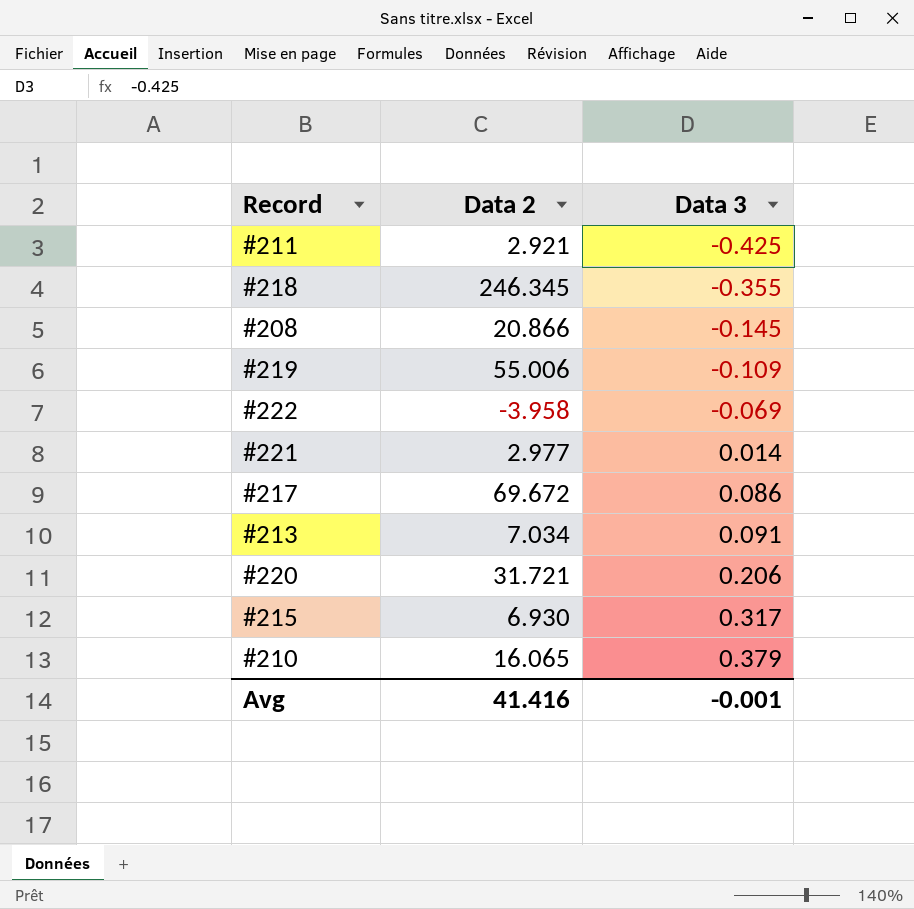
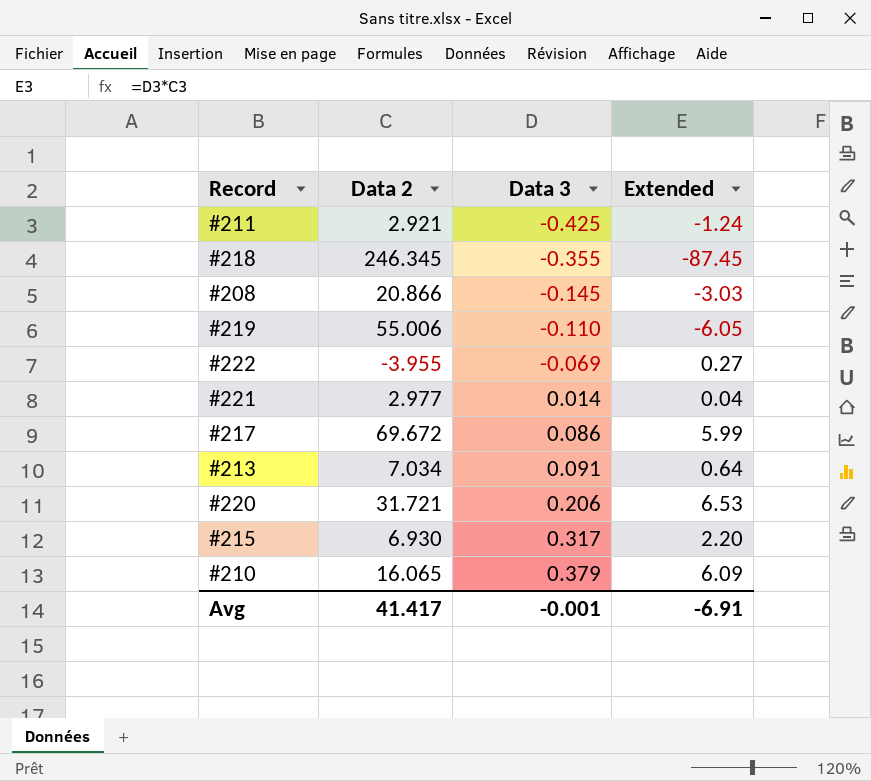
column Extended | formula: none -> [Data 2] * [Data 3]
#219 | Data 3: -0.109 -> -0.110
#222 | Data 2: -3.958 -> -3.955
Avg | Data 2: 41.416 -> 41.417

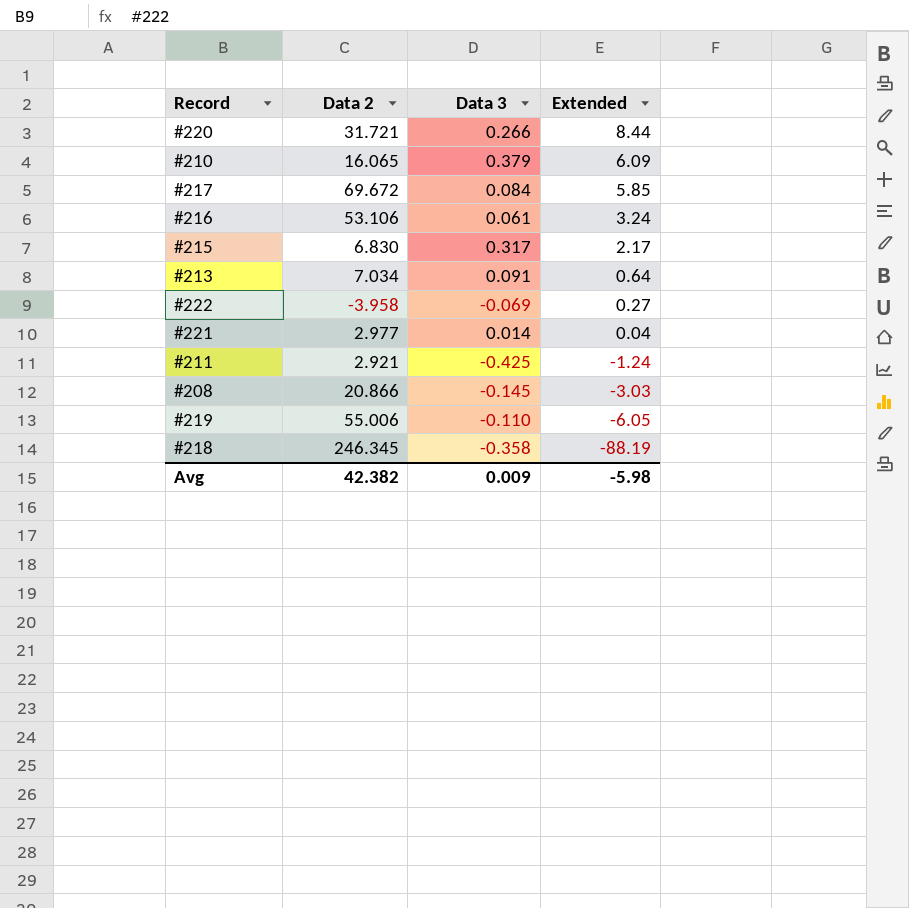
row order: Data 3 ascending -> Extended descending
#220 | Data 3: 0.206 -> 0.266
#220 | Extended: 6.53 -> 8.44
#217 | Data 3: 0.086 -> 0.084
#217 | Extended: 5.99 -> 5.85
row #216: none -> 53.106 | 0.061 | 3.24
#215 | Data 2: 6.930 -> 6.830
#215 | Extended: 2.20 -> 2.17
#222 | Data 2: -3.955 -> -3.958
#218 | Data 3: -0.355 -> -0.358
#218 | Extended: -87.45 -> -88.19
Avg | Data 2: 41.417 -> 42.382
Avg | Data 3: -0.001 -> 0.009
Avg | Extended: -6.91 -> -5.98

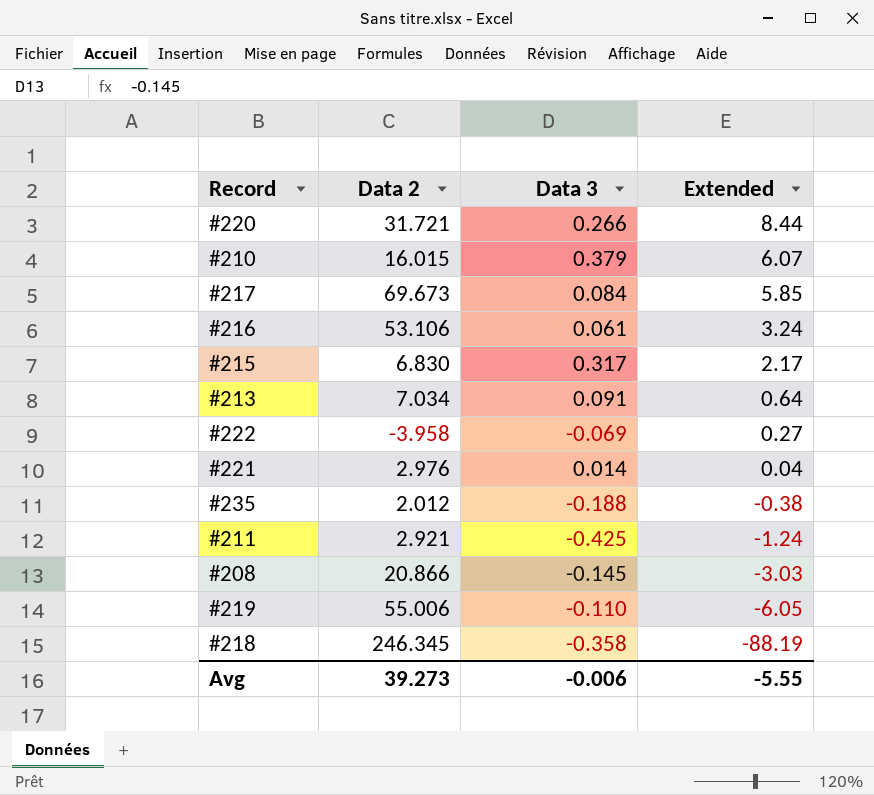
#210 | Data 2: 16.065 -> 16.015
#210 | Extended: 6.09 -> 6.07
#217 | Data 2: 69.672 -> 69.673
#221 | Data 2: 2.977 -> 2.976
row #235: none -> 2.012 | -0.188 | -0.38
Avg | Data 2: 42.382 -> 39.273
Avg | Data 3: 0.009 -> -0.006
Avg | Extended: -5.98 -> -5.55

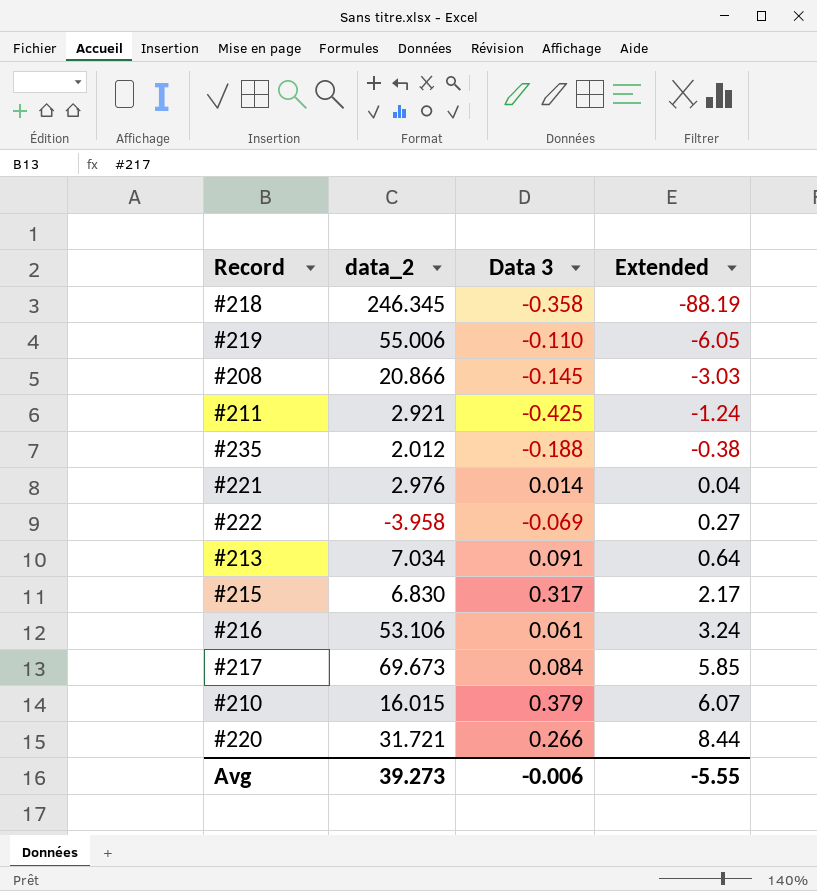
row order: Extended descending -> Extended ascending
column name: Data 2 -> data_2

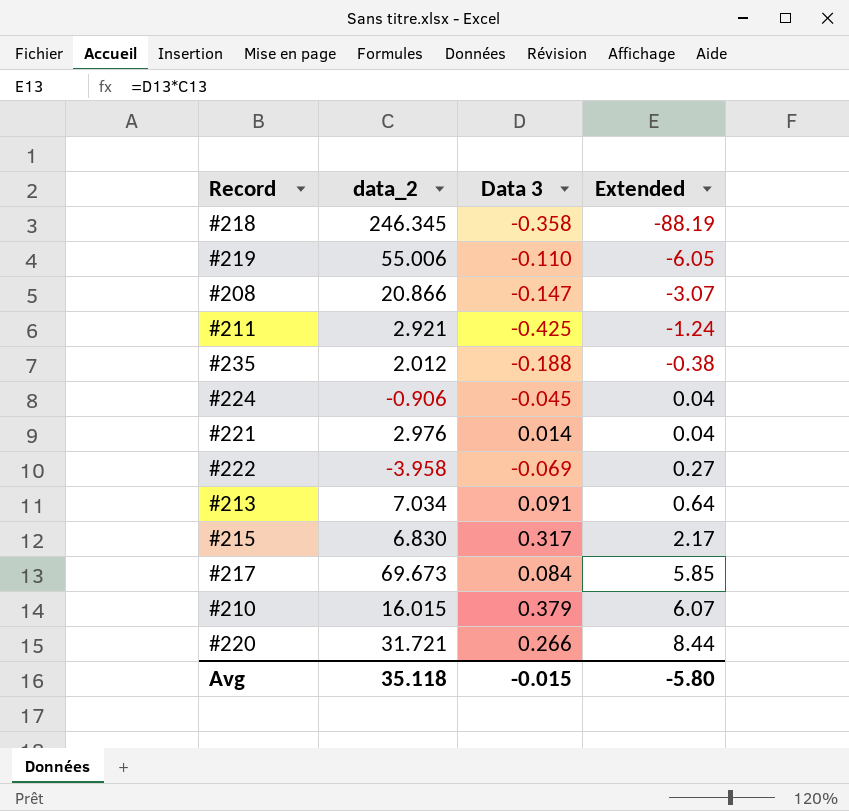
row #216: 53.106 | 0.061 | 3.24 -> none
#208 | Data 3: -0.145 -> -0.147
#208 | Extended: -3.03 -> -3.07
row #224: none -> -0.906 | -0.045 | 0.04
Avg | data_2: 39.273 -> 35.118
Avg | Data 3: -0.006 -> -0.015
Avg | Extended: -5.55 -> -5.80

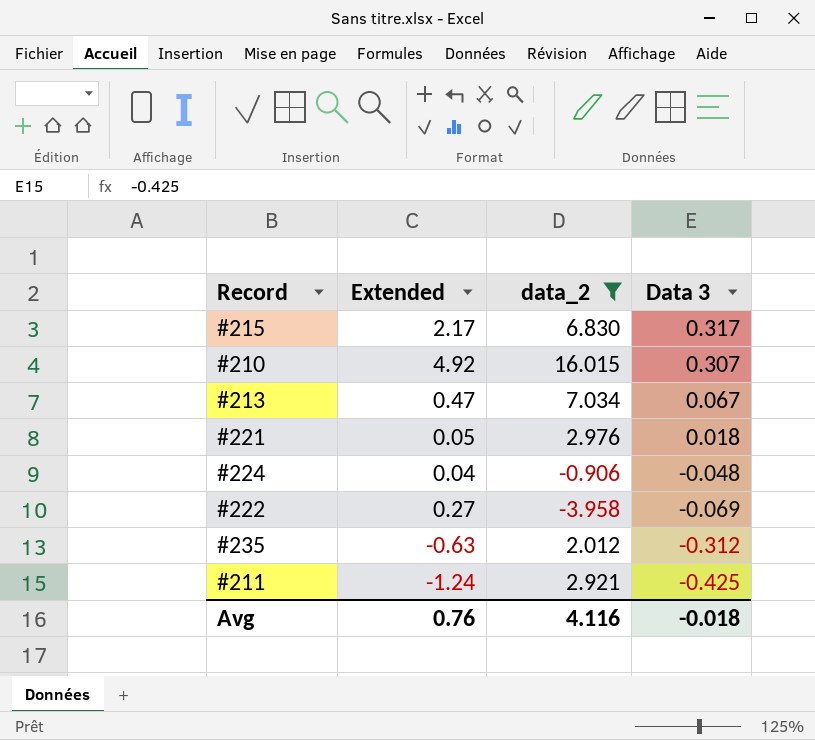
filter: none -> data_2 <= 16.015
row order: Extended ascending -> Data 3 descending
column Extended | position: 4 -> 2
#210 | Extended: 6.07 -> 4.92
#210 | Data 3: 0.379 -> 0.307
#213 | Extended: 0.64 -> 0.47
#213 | Data 3: 0.091 -> 0.067
#221 | Extended: 0.04 -> 0.05
#221 | Data 3: 0.014 -> 0.018
#224 | Data 3: -0.045 -> -0.048
#235 | Extended: -0.38 -> -0.63
#235 | Data 3: -0.188 -> -0.312
Avg | Extended: -5.80 -> 0.76
Avg | data_2: 35.118 -> 4.116
Avg | Data 3: -0.015 -> -0.018

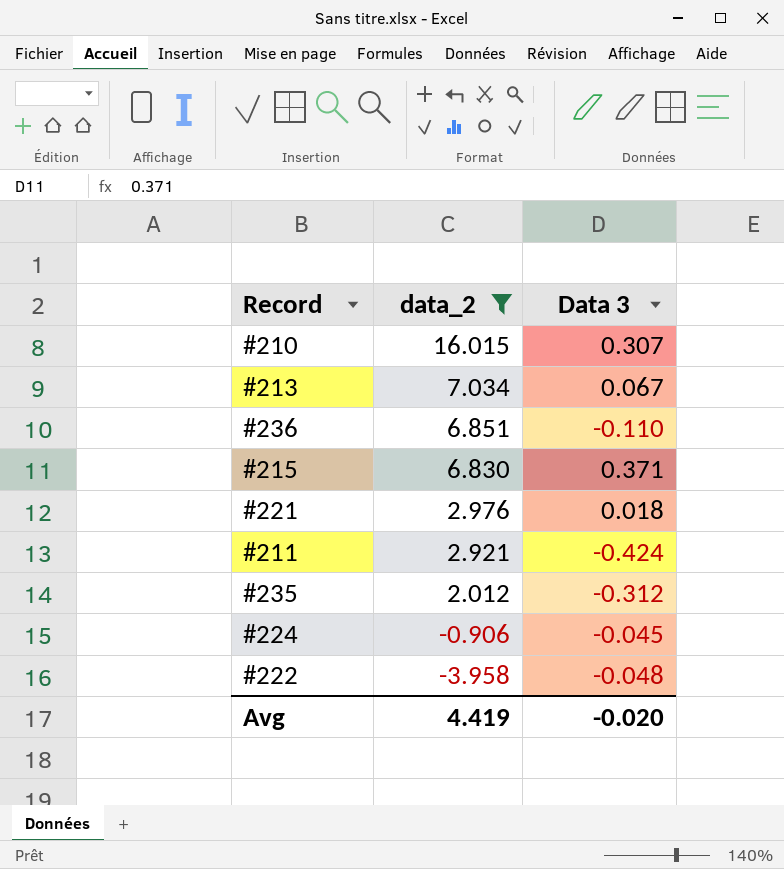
row order: Data 3 descending -> data_2 descending
column Extended | formula: [data_2] * [Data 3] -> none
row #236: none -> 6.851 | -0.110
#215 | Data 3: 0.317 -> 0.371
#211 | Data 3: -0.425 -> -0.424
#224 | Data 3: -0.048 -> -0.045
#222 | Data 3: -0.069 -> -0.048
Avg | data_2: 4.116 -> 4.419
Avg | Data 3: -0.018 -> -0.020

